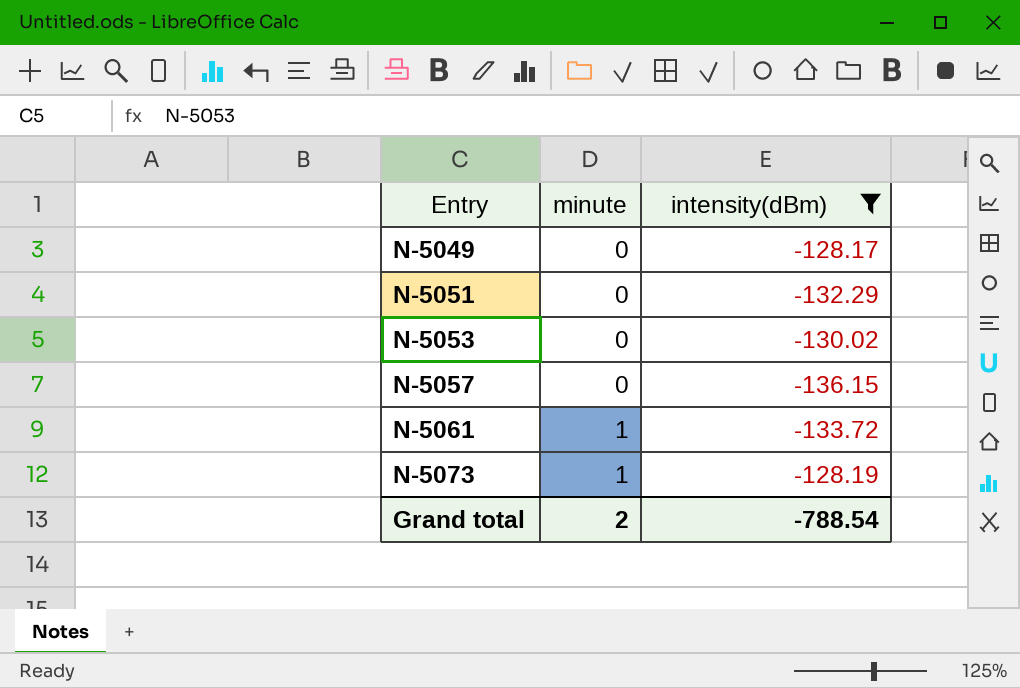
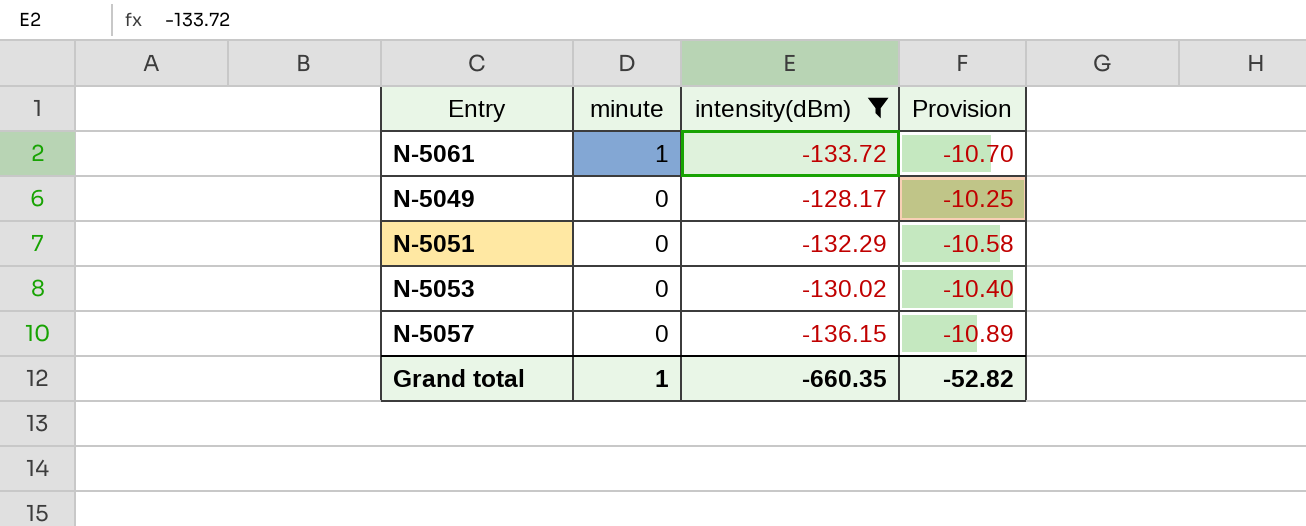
row order: Entry ascending -> minute descending
column Provision | formula: none -> [intensity(dBm)] * 0.08
row N-5073: 1 | -128.19 -> none
Grand total | minute: 2 -> 1
Grand total | intensity(dBm): -788.54 -> -660.35

